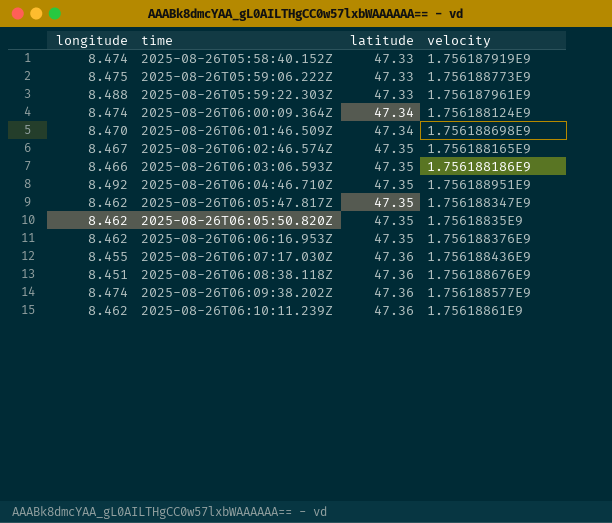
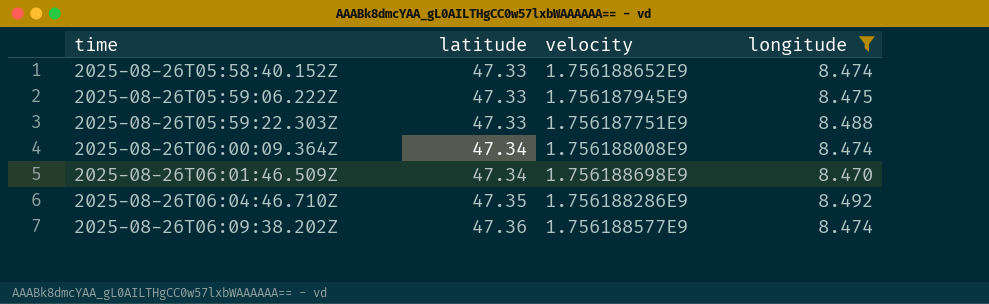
filter: none -> longitude >= 8.470
column longitude | position: 1 -> 4
2025-08-26T05:58:40.152Z | velocity: 1.756187919E9 -> 1.756188652E9
2025-08-26T05:59:06.222Z | velocity: 1.756188773E9 -> 1.756187945E9
2025-08-26T05:59:22.303Z | velocity: 1.756187961E9 -> 1.756187751E9
2025-08-26T06:00:09.364Z | velocity: 1.756188124E9 -> 1.756188008E9
2025-08-26T06:04:46.710Z | velocity: 1.756188951E9 -> 1.756188286E9

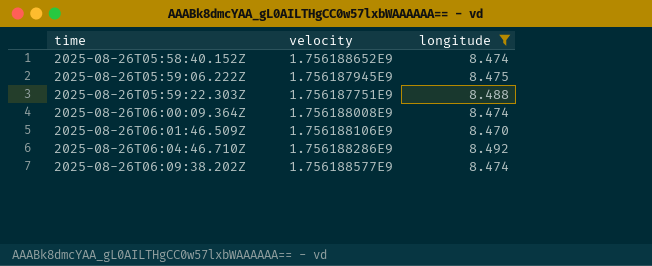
column latitude | position: 2 -> none
2025-08-26T06:01:46.509Z | velocity: 1.756188698E9 -> 1.756188106E9

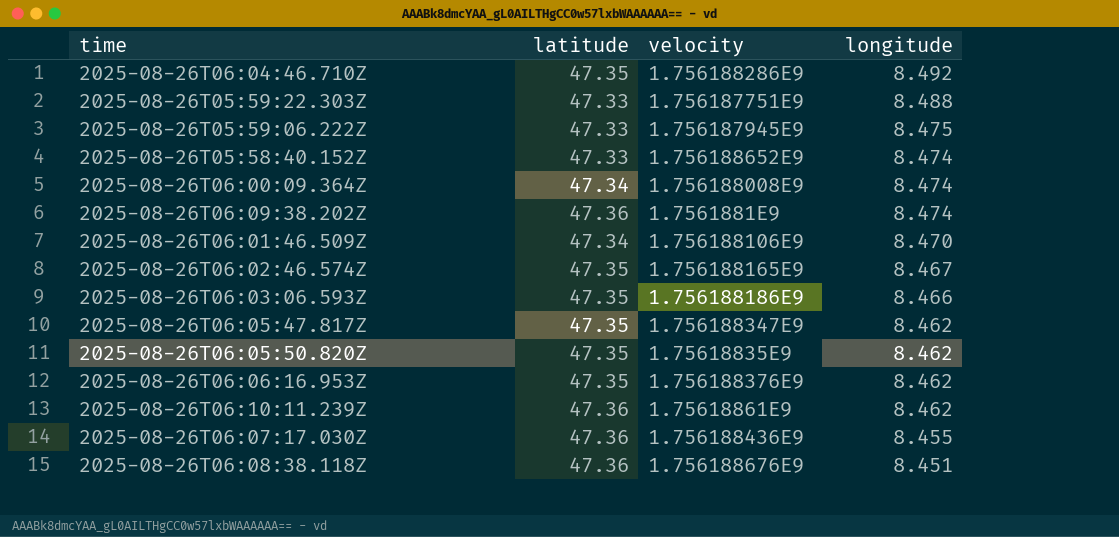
filter: longitude >= 8.470 -> none
row order: time ascending -> longitude descending
column latitude | position: none -> 2
2025-08-26T06:09:38.202Z | velocity: 1.756188577E9 -> 1.7561881E9

